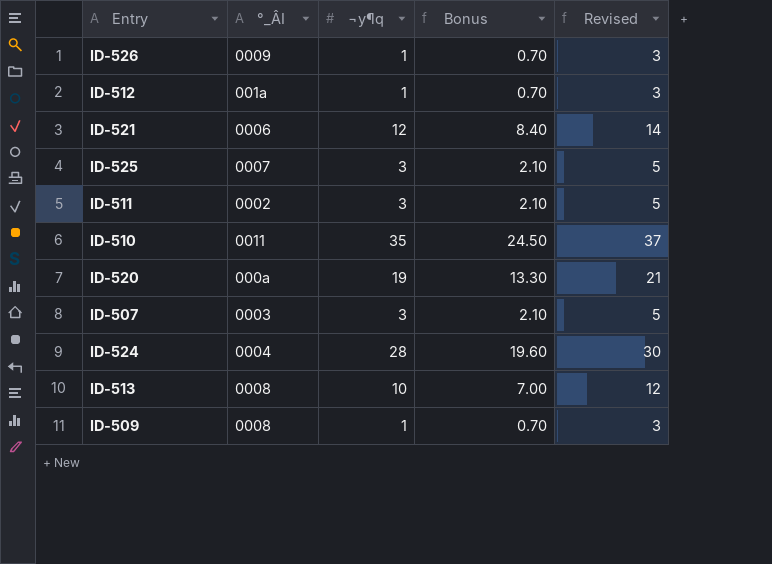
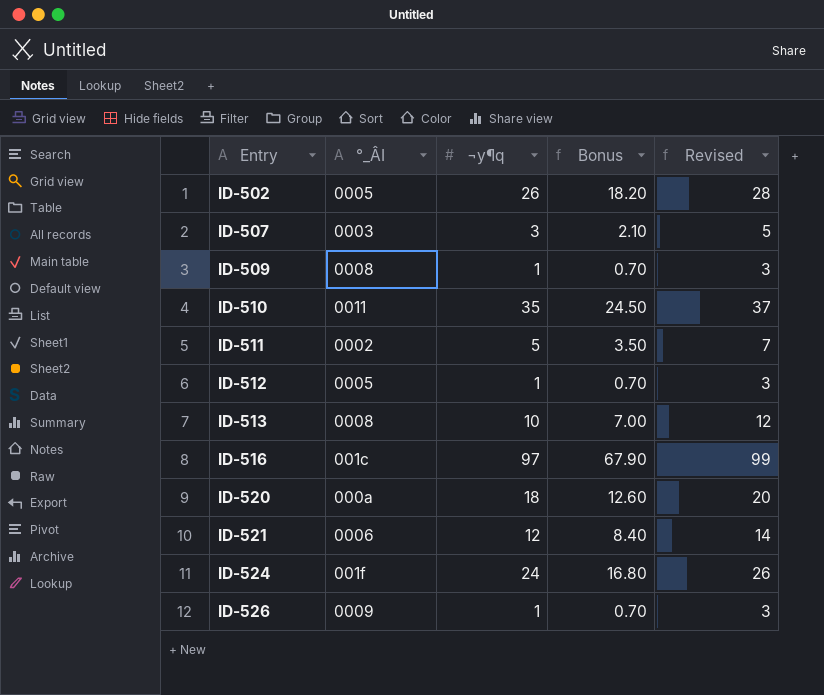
row order: none -> Entry ascending
row ID-525: 0007 | 3 | 2.10 | 5 -> none
row ID-502: none -> 0005 | 26 | 18.20 | 28
ID-511 | ¬y¶q: 3 -> 5
ID-511 | Bonus: 2.10 -> 3.50
ID-511 | Revised: 5 -> 7
ID-512 | °_ÂI: 001a -> 0005
row ID-516: none -> 001c | 97 | 67.90 | 99
ID-520 | ¬y¶q: 19 -> 18
ID-520 | Bonus: 13.30 -> 12.60
ID-520 | Revised: 21 -> 20
ID-524 | °_ÂI: 0004 -> 001f
ID-524 | ¬y¶q: 28 -> 24
ID-524 | Bonus: 19.60 -> 16.80
ID-524 | Revised: 30 -> 26

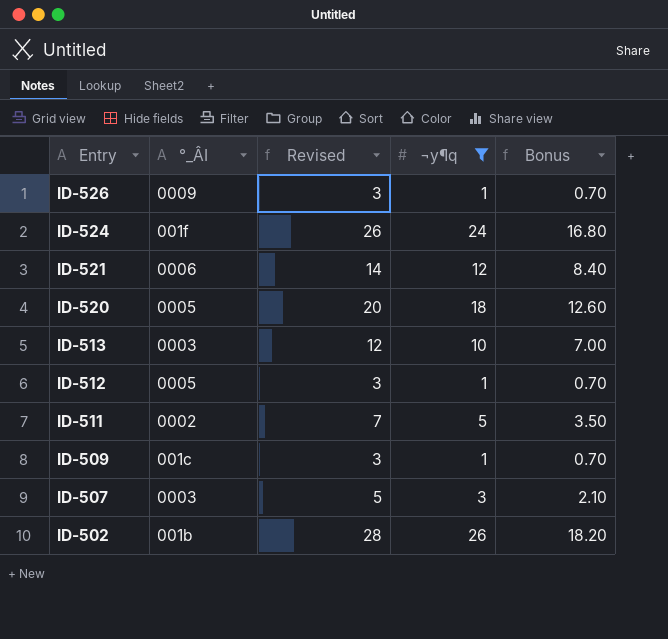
filter: none -> ¬y¶q <= 26
row order: Entry ascending -> Entry descending
column Revised | position: 5 -> 3
ID-520 | °_ÂI: 000a -> 0005
ID-513 | °_ÂI: 0008 -> 0003
ID-509 | °_ÂI: 0008 -> 001c
ID-502 | °_ÂI: 0005 -> 001b

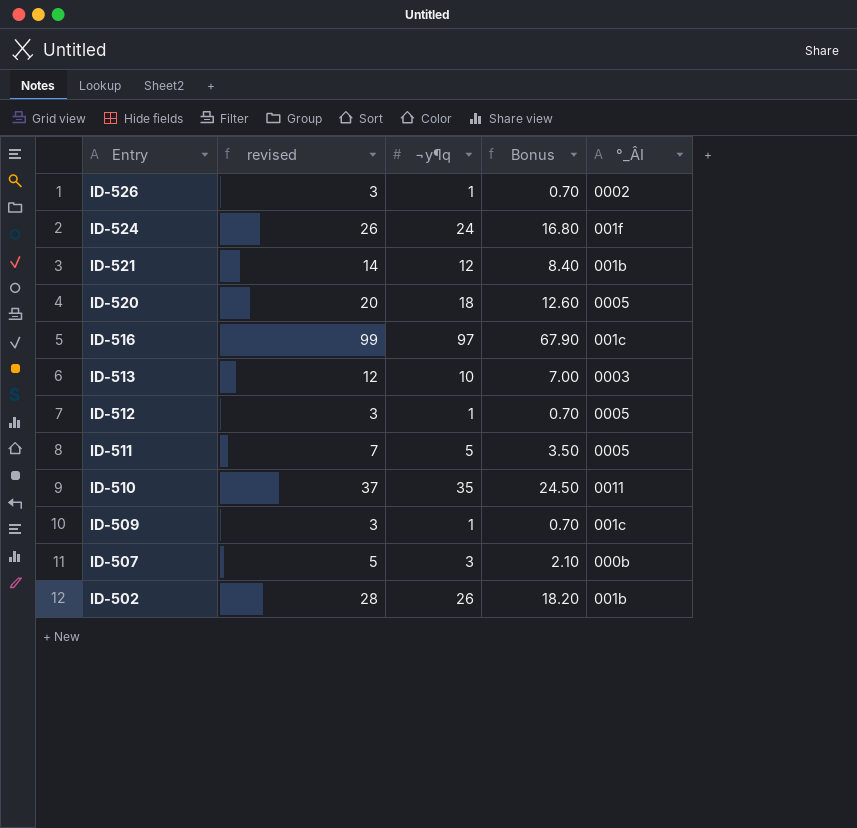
filter: ¬y¶q <= 26 -> none
column name: Revised -> revised
column °_ÂI | position: 2 -> 5
ID-526 | °_ÂI: 0009 -> 0002
ID-521 | °_ÂI: 0006 -> 001b
ID-511 | °_ÂI: 0002 -> 0005
ID-507 | °_ÂI: 0003 -> 000b

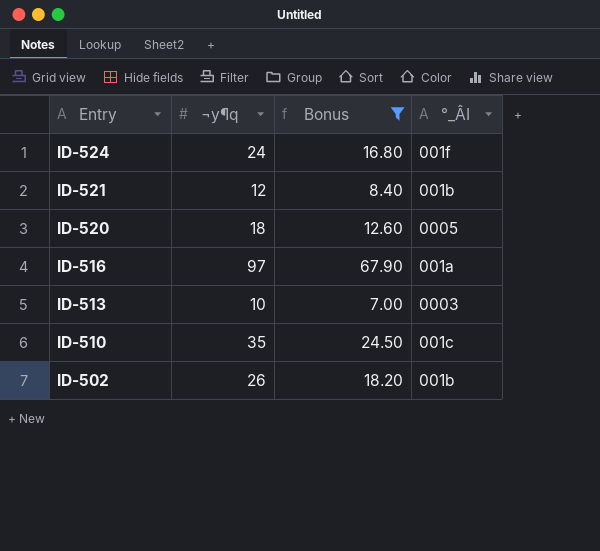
filter: none -> Bonus >= 7.00
column revised | formula: [¬y¶q] + 2 -> none
ID-516 | °_ÂI: 001c -> 001a
ID-510 | °_ÂI: 0011 -> 001c

